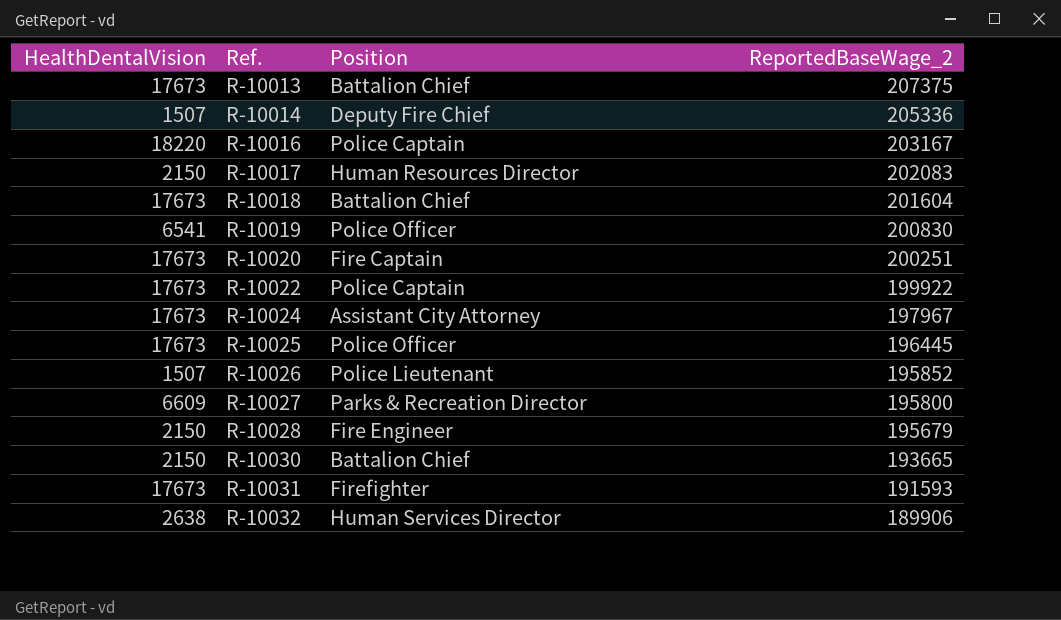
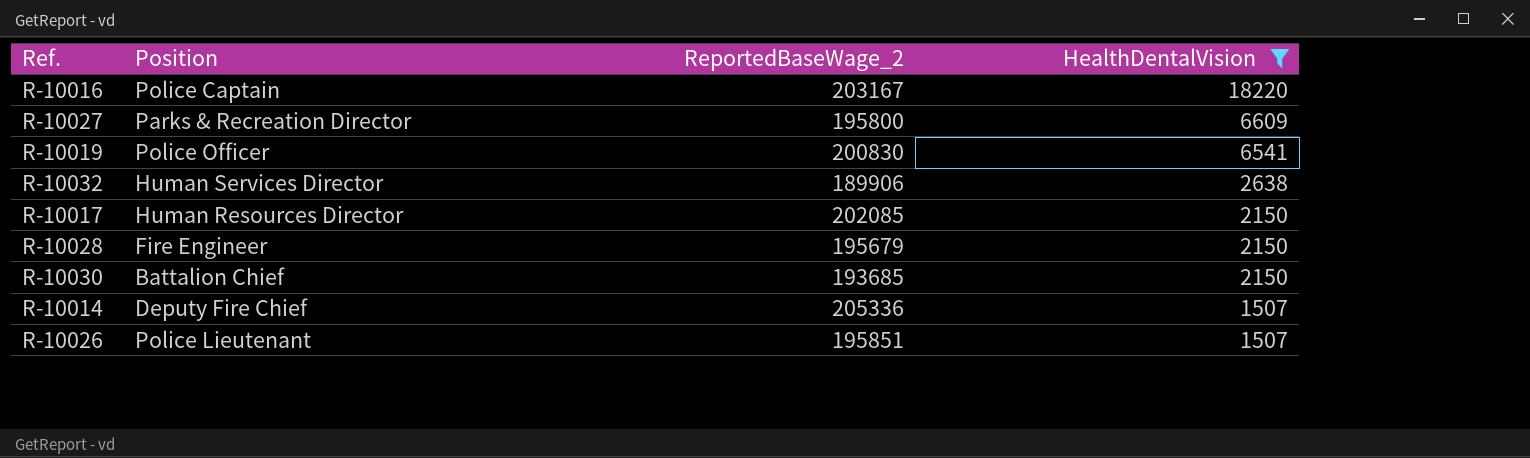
filter: none -> HealthDentalVision != 17673
row order: Ref. ascending -> HealthDentalVision descending
column HealthDentalVision | position: 1 -> 4
R-10017 | ReportedBaseWage_2: 202083 -> 202085
R-10030 | ReportedBaseWage_2: 193665 -> 193685
R-10026 | ReportedBaseWage_2: 195852 -> 195851

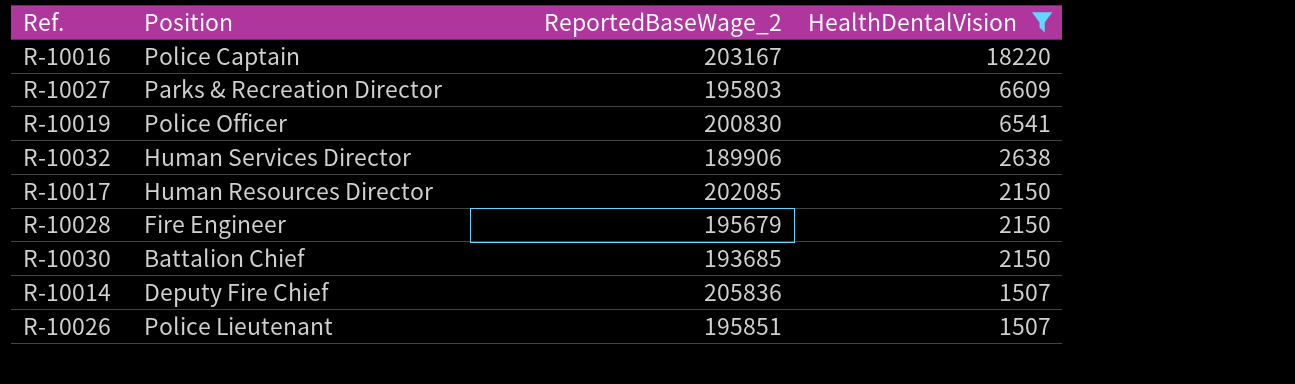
R-10027 | ReportedBaseWage_2: 195800 -> 195803
R-10014 | ReportedBaseWage_2: 205336 -> 205836

